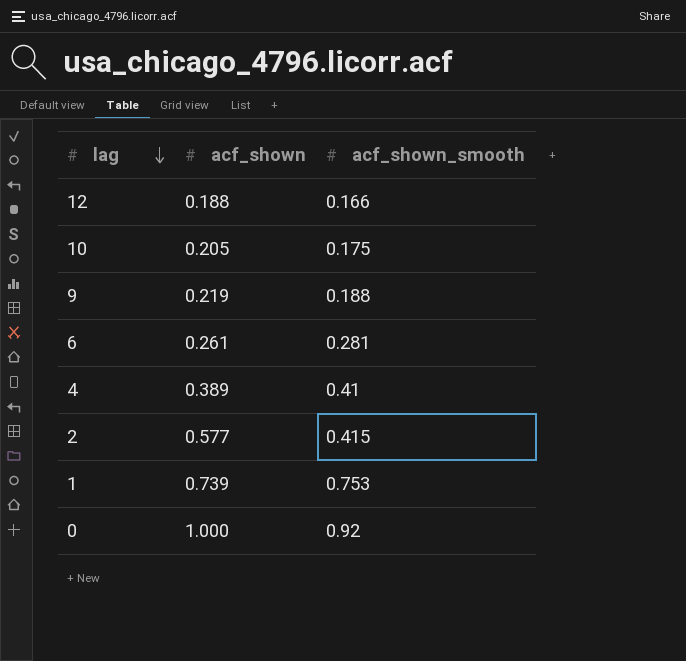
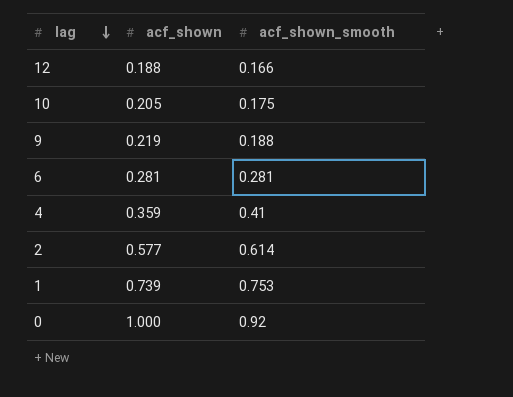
6 | acf_shown: 0.261 -> 0.281
4 | acf_shown: 0.389 -> 0.359
2 | acf_shown_smooth: 0.415 -> 0.614

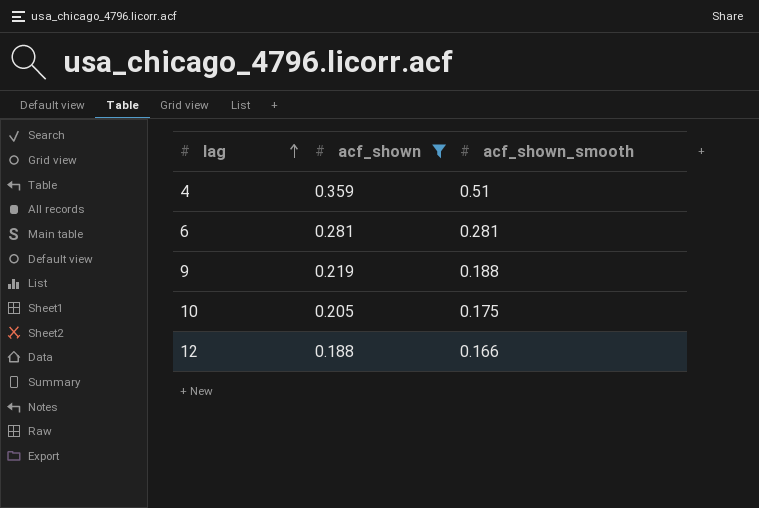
filter: none -> acf_shown <= 0.359
row order: lag descending -> lag ascending
4 | acf_shown_smooth: 0.41 -> 0.51

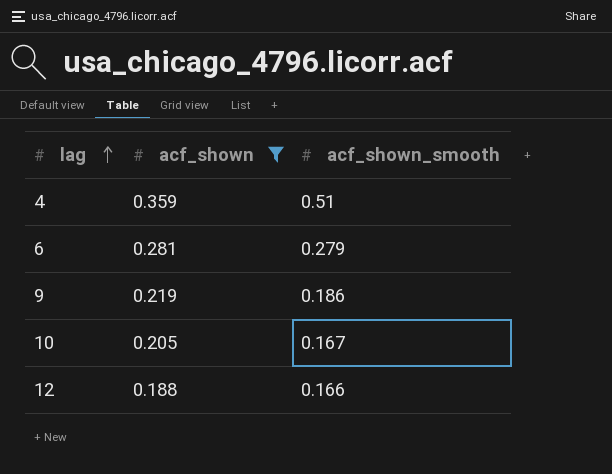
6 | acf_shown_smooth: 0.281 -> 0.279
9 | acf_shown_smooth: 0.188 -> 0.186
10 | acf_shown_smooth: 0.175 -> 0.167

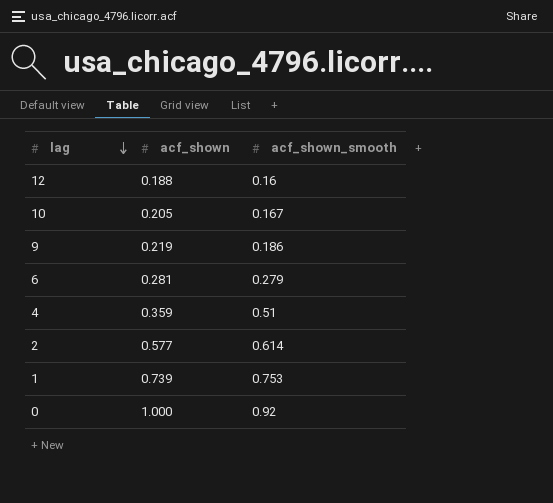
filter: acf_shown <= 0.359 -> none
row order: lag ascending -> lag descending
12 | acf_shown_smooth: 0.166 -> 0.16

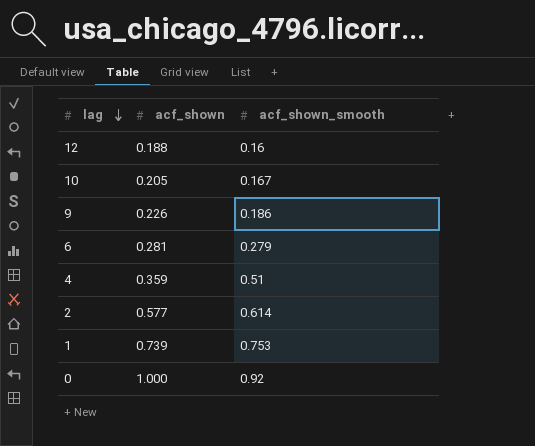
9 | acf_shown: 0.219 -> 0.226

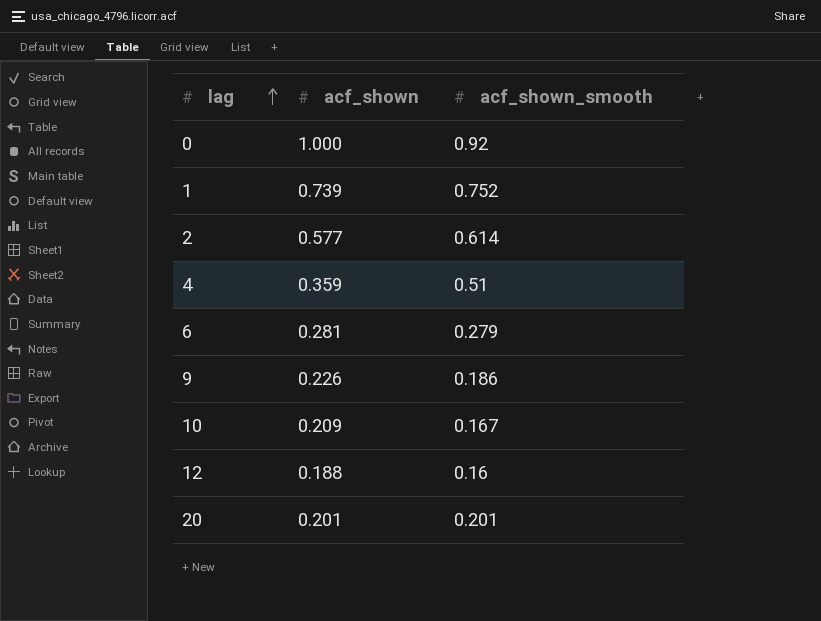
row order: lag descending -> lag ascending
1 | acf_shown_smooth: 0.753 -> 0.752
10 | acf_shown: 0.205 -> 0.209
row 20: none -> 0.201 | 0.201

